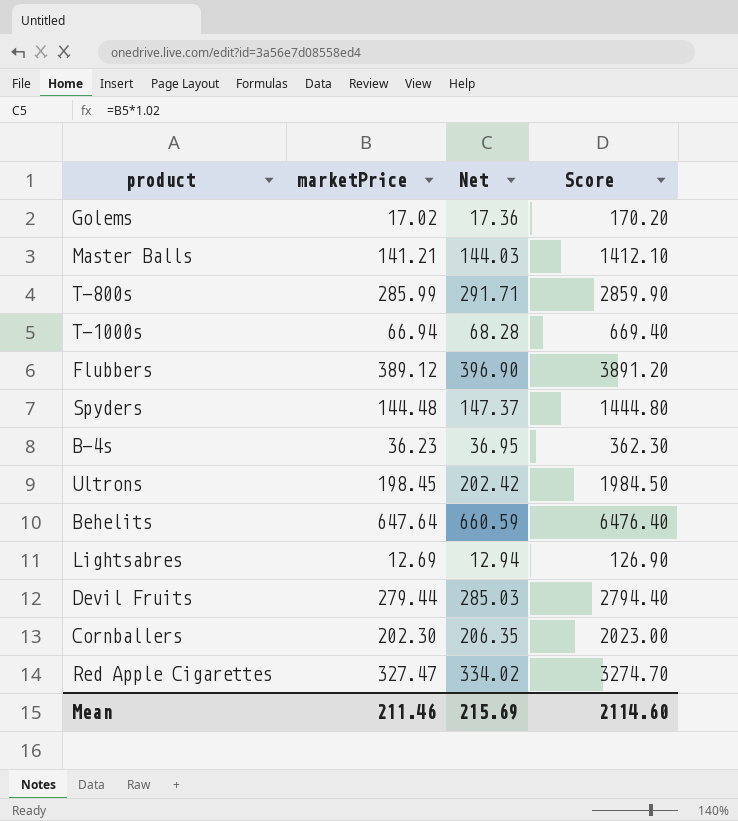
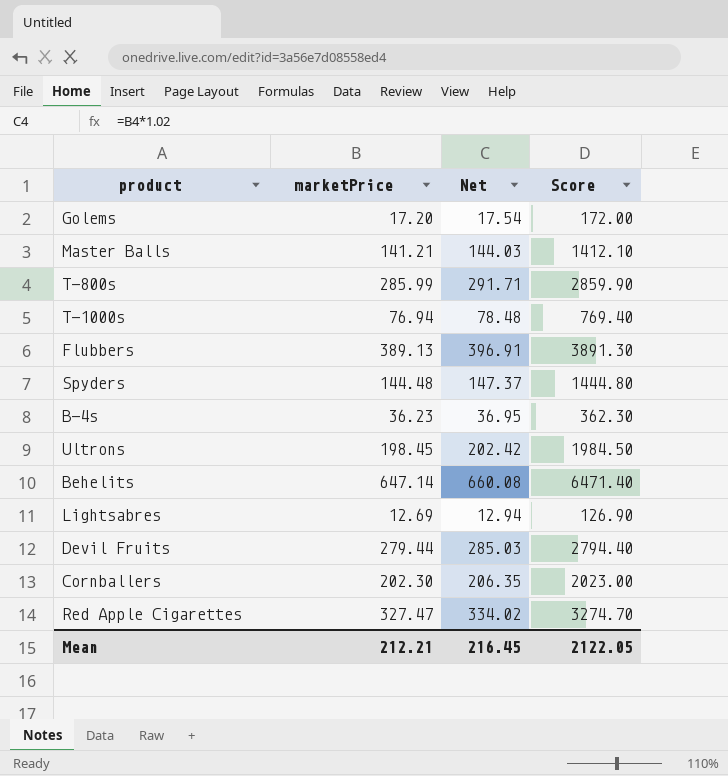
Golems | marketPrice: 17.02 -> 17.20
Golems | Net: 17.36 -> 17.54
Golems | Score: 170.20 -> 172.00
T-1000s | marketPrice: 66.94 -> 76.94
T-1000s | Net: 68.28 -> 78.48
T-1000s | Score: 669.40 -> 769.40
Flubbers | marketPrice: 389.12 -> 389.13
Flubbers | Net: 396.90 -> 396.91
Flubbers | Score: 3891.20 -> 3891.30
Behelits | marketPrice: 647.64 -> 647.14
Behelits | Net: 660.59 -> 660.08
Behelits | Score: 6476.40 -> 6471.40
Mean | marketPrice: 211.46 -> 212.21
Mean | Net: 215.69 -> 216.45
Mean | Score: 2114.60 -> 2122.05

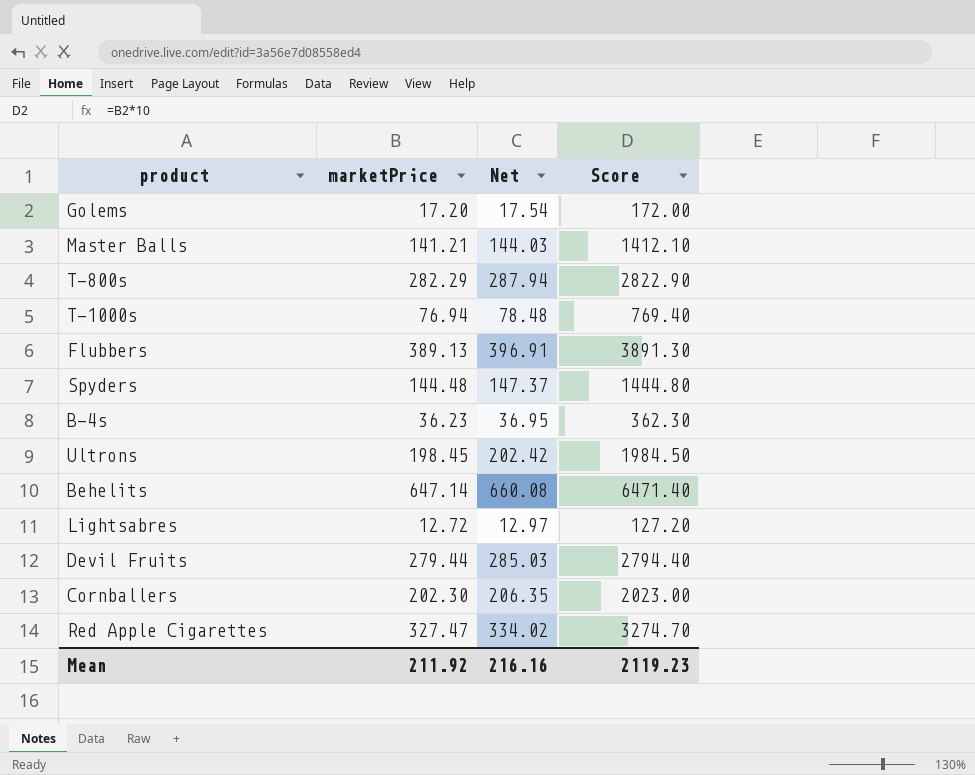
T-800s | marketPrice: 285.99 -> 282.29
T-800s | Net: 291.71 -> 287.94
T-800s | Score: 2859.90 -> 2822.90
Lightsabres | marketPrice: 12.69 -> 12.72
Lightsabres | Net: 12.94 -> 12.97
Lightsabres | Score: 126.90 -> 127.20
Mean | marketPrice: 212.21 -> 211.92
Mean | Net: 216.45 -> 216.16
Mean | Score: 2122.05 -> 2119.23

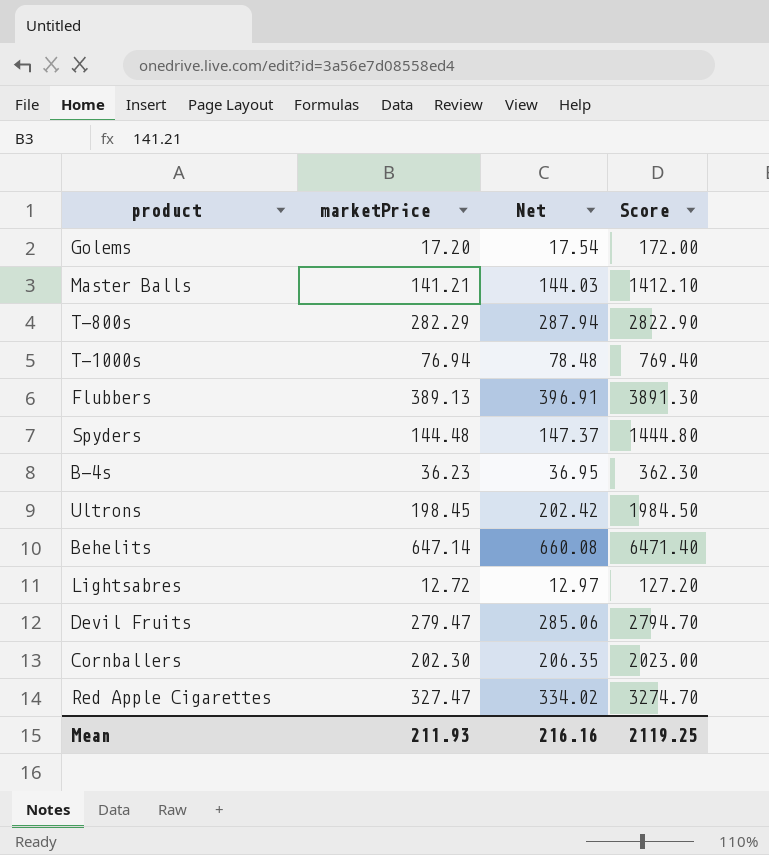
Devil Fruits | marketPrice: 279.44 -> 279.47
Devil Fruits | Net: 285.03 -> 285.06
Devil Fruits | Score: 2794.40 -> 2794.70
Mean | marketPrice: 211.92 -> 211.93
Mean | Score: 2119.23 -> 2119.25

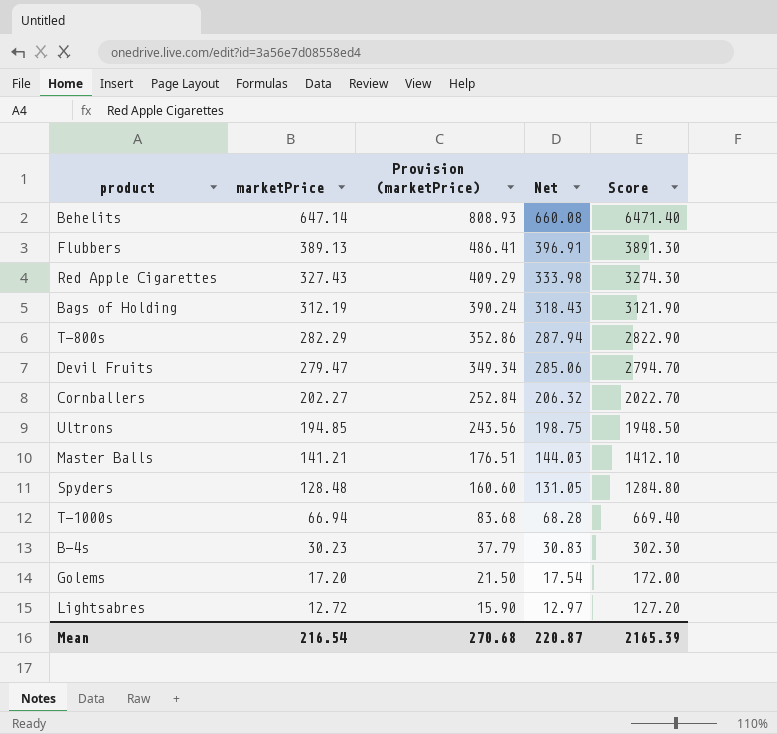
row order: none -> marketPrice descending
column Provision (marketPrice) | formula: none -> [marketPrice] * 1.25
Red Apple Cigarettes | marketPrice: 327.47 -> 327.43
Red Apple Cigarettes | Net: 334.02 -> 333.98
Red Apple Cigarettes | Score: 3274.70 -> 3274.30
row Bags of Holding: none -> 312.19 | 390.24 | 318.43 | 3121.90
Cornballers | marketPrice: 202.30 -> 202.27
Cornballers | Net: 206.35 -> 206.32
Cornballers | Score: 2023.00 -> 2022.70
Ultrons | marketPrice: 198.45 -> 194.85
Ultrons | Net: 202.42 -> 198.75
Ultrons | Score: 1984.50 -> 1948.50
Spyders | marketPrice: 144.48 -> 128.48
Spyders | Net: 147.37 -> 131.05
Spyders | Score: 1444.80 -> 1284.80
T-1000s | marketPrice: 76.94 -> 66.94
T-1000s | Net: 78.48 -> 68.28
T-1000s | Score: 769.40 -> 669.40
B-4s | marketPrice: 36.23 -> 30.23
B-4s | Net: 36.95 -> 30.83
B-4s | Score: 362.30 -> 302.30
Mean | marketPrice: 211.93 -> 216.54
Mean | Net: 216.16 -> 220.87
Mean | Score: 2119.25 -> 2165.39

